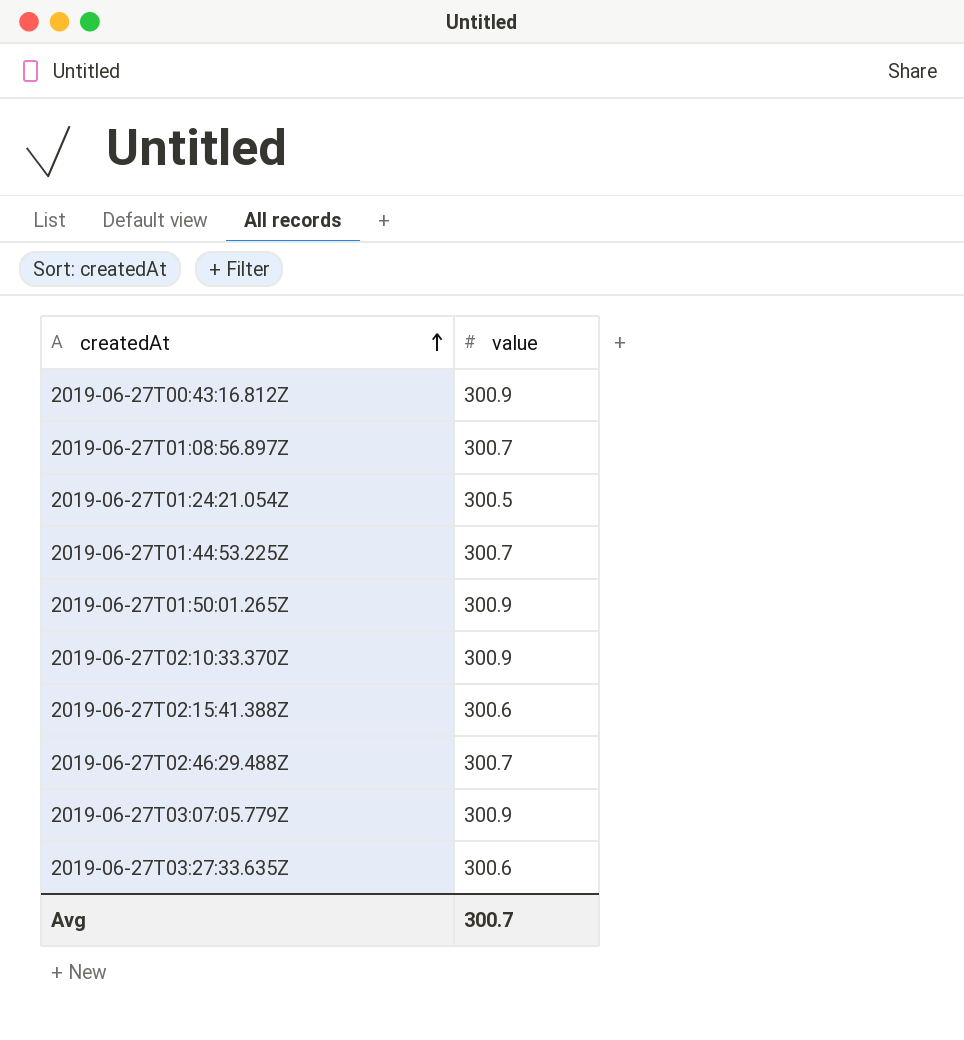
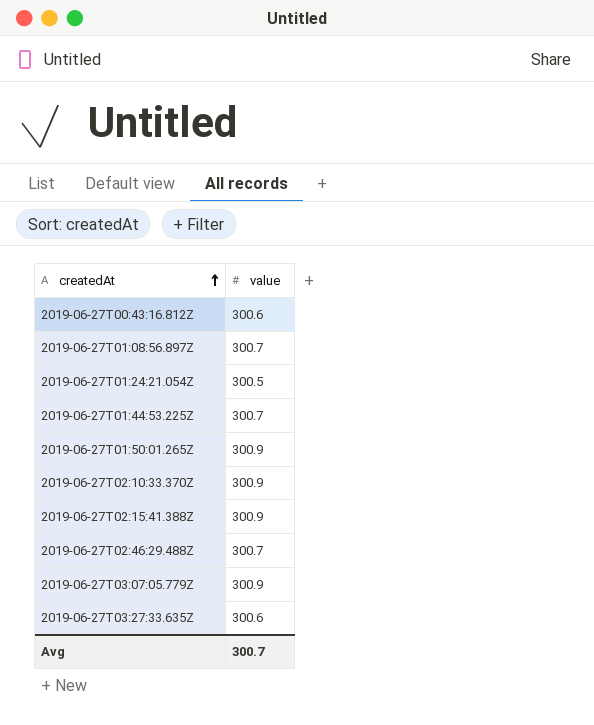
2019-06-27T00:43:16.812Z | value: 300.9 -> 300.6
2019-06-27T02:15:41.388Z | value: 300.6 -> 300.9

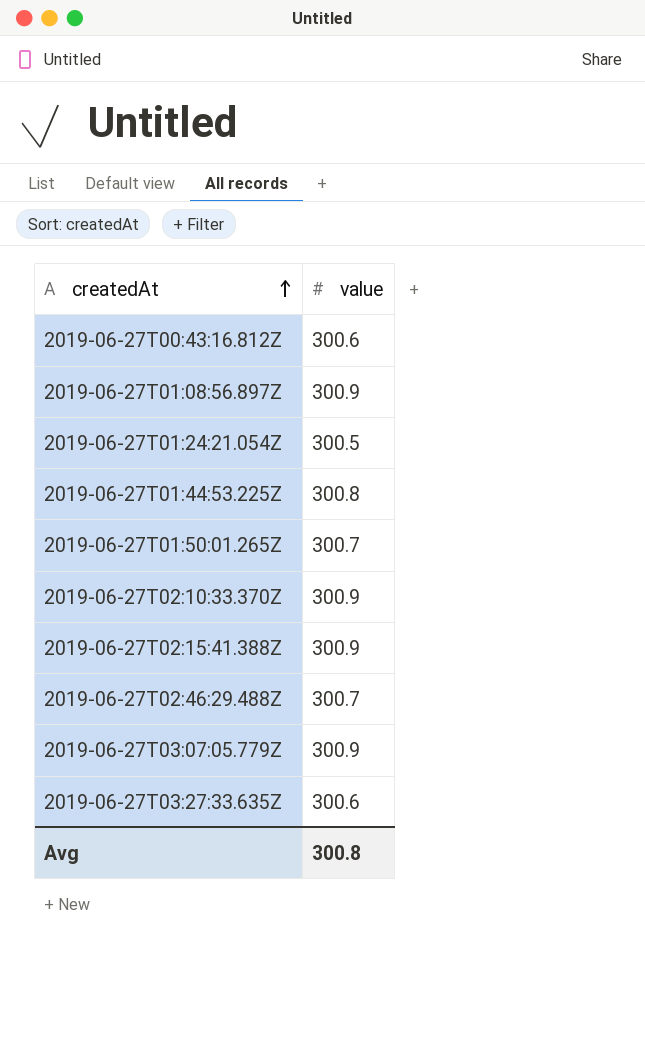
2019-06-27T01:08:56.897Z | value: 300.7 -> 300.9
2019-06-27T01:44:53.225Z | value: 300.7 -> 300.8
2019-06-27T01:50:01.265Z | value: 300.9 -> 300.7
Avg | value: 300.7 -> 300.8

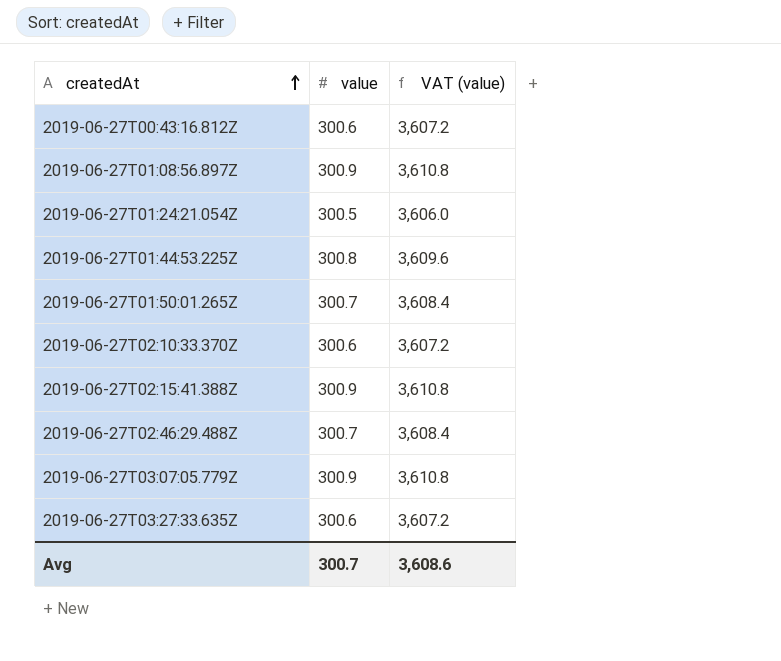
column VAT (value) | formula: none -> [value] * 12
2019-06-27T02:10:33.370Z | value: 300.9 -> 300.6
Avg | value: 300.8 -> 300.7

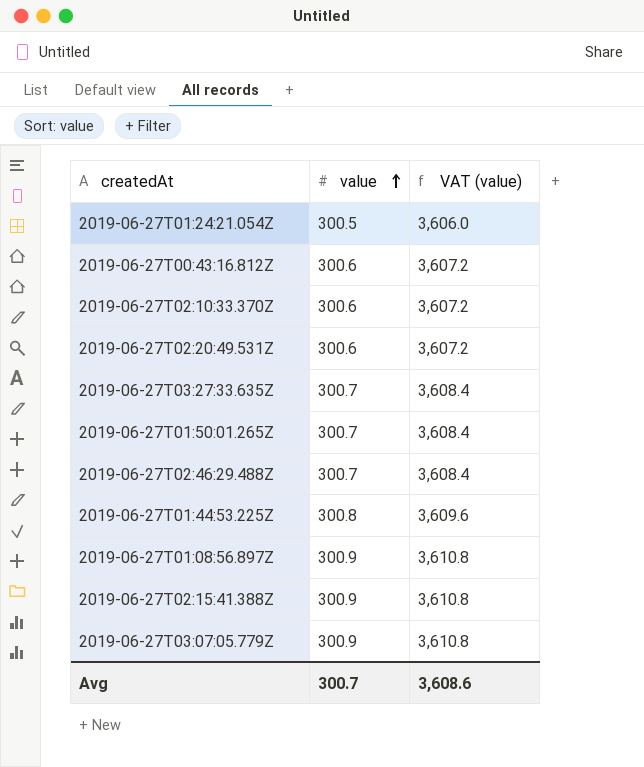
row order: createdAt ascending -> value ascending
row 2019-06-27T02:20:49.531Z: none -> 300.6 | 3,607.2
2019-06-27T03:27:33.635Z | value: 300.6 -> 300.7
2019-06-27T03:27:33.635Z | VAT (value): 3,607.2 -> 3,608.4

